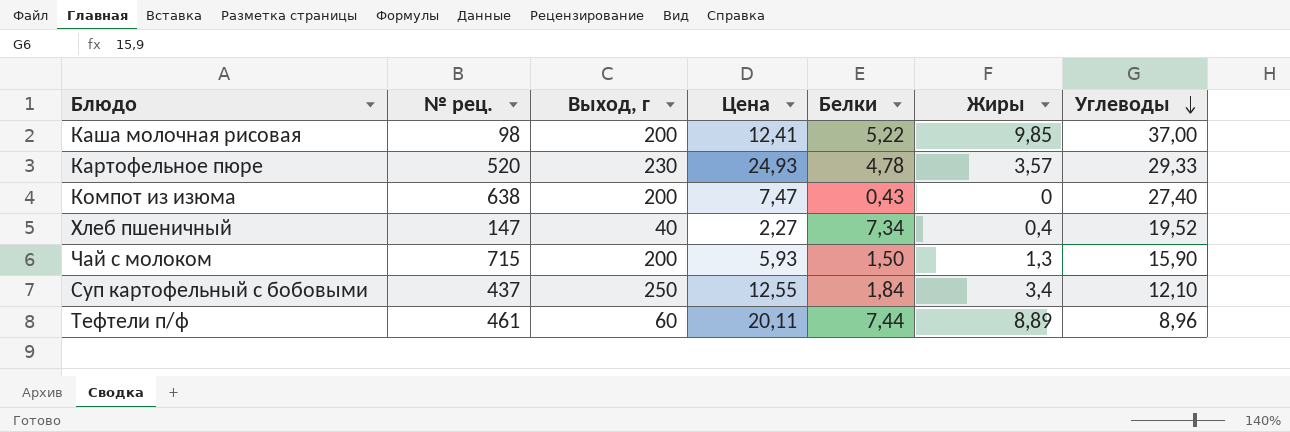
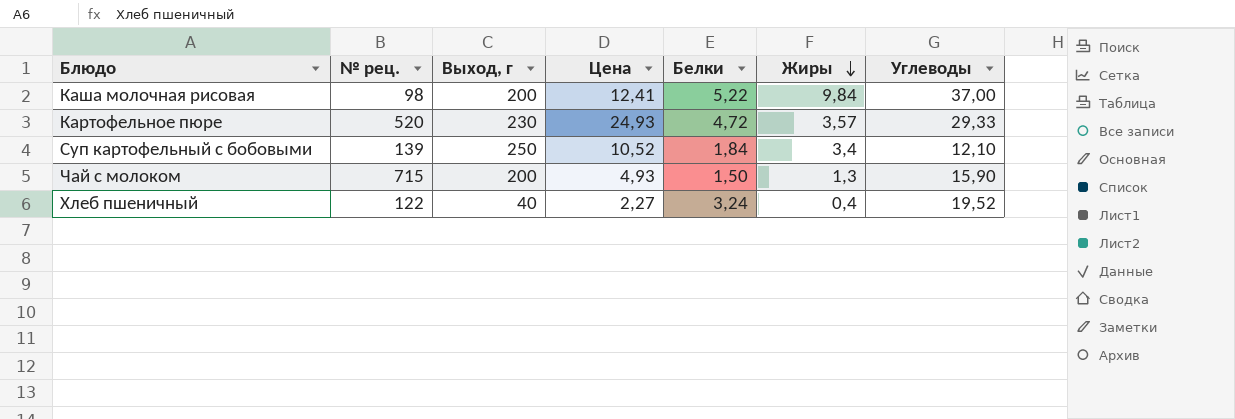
row order: Углеводы descending -> Жиры descending
row Компот из изюма: 638 | 200 | 7,47 | 0,43 | 0 | 27,40 -> none
row Тефтели п/ф: 461 | 60 | 20,11 | 7,44 | 8,89 | 8,96 -> none
Каша молочная рисовая | Жиры: 9,85 -> 9,84
Картофельное пюре | Белки: 4,78 -> 4,72
Суп картофельный с бобовыми | № рец.: 437 -> 139
Суп картофельный с бобовыми | Цена: 12,55 -> 10,52
Чай с молоком | Цена: 5,93 -> 4,93
Хлеб пшеничный | № рец.: 147 -> 122
Хлеб пшеничный | Белки: 7,34 -> 3,24

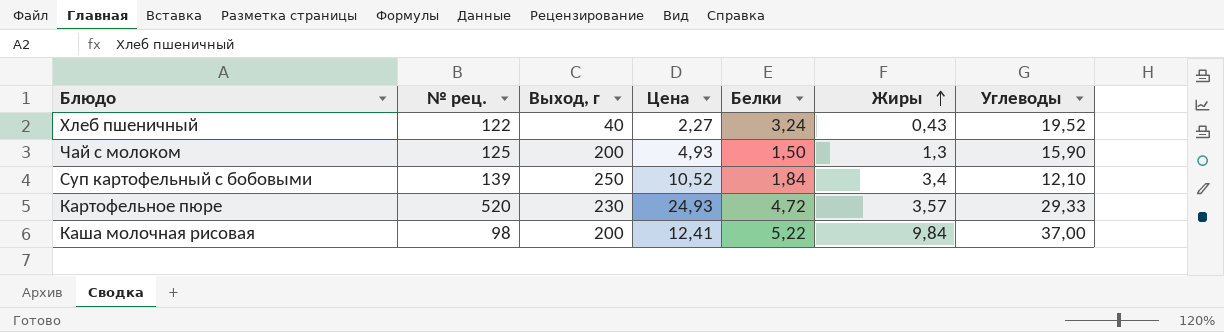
row order: Жиры descending -> Жиры ascending
Хлеб пшеничный | Жиры: 0,4 -> 0,43
Чай с молоком | № рец.: 715 -> 125

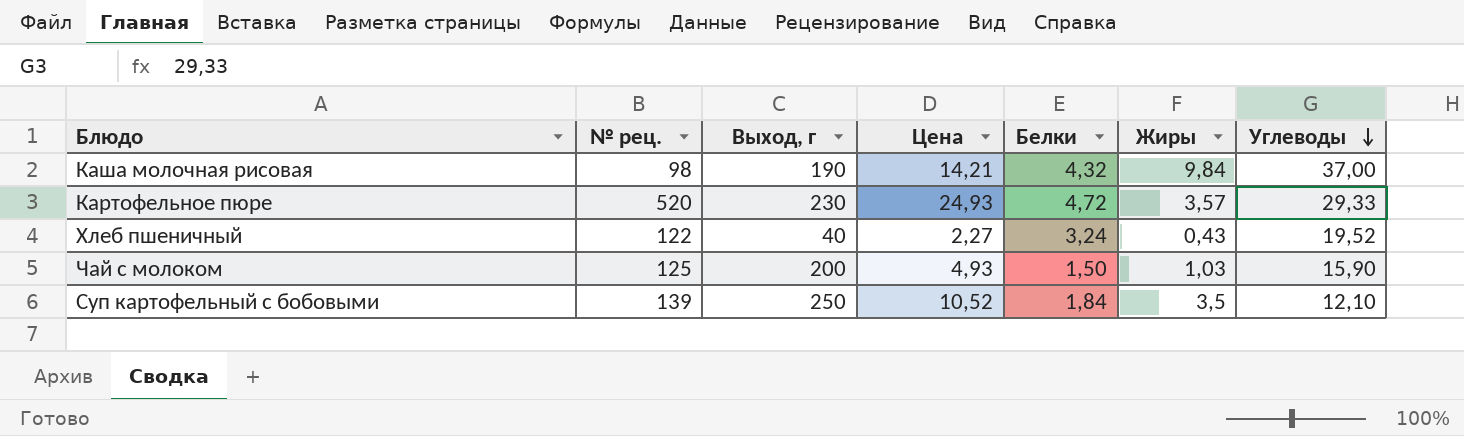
row order: Жиры ascending -> Углеводы descending
Каша молочная рисовая | Выход, г: 200 -> 190
Каша молочная рисовая | Цена: 12,41 -> 14,21
Каша молочная рисовая | Белки: 5,22 -> 4,32
Чай с молоком | Жиры: 1,3 -> 1,03
Суп картофельный с бобовыми | Жиры: 3,4 -> 3,5

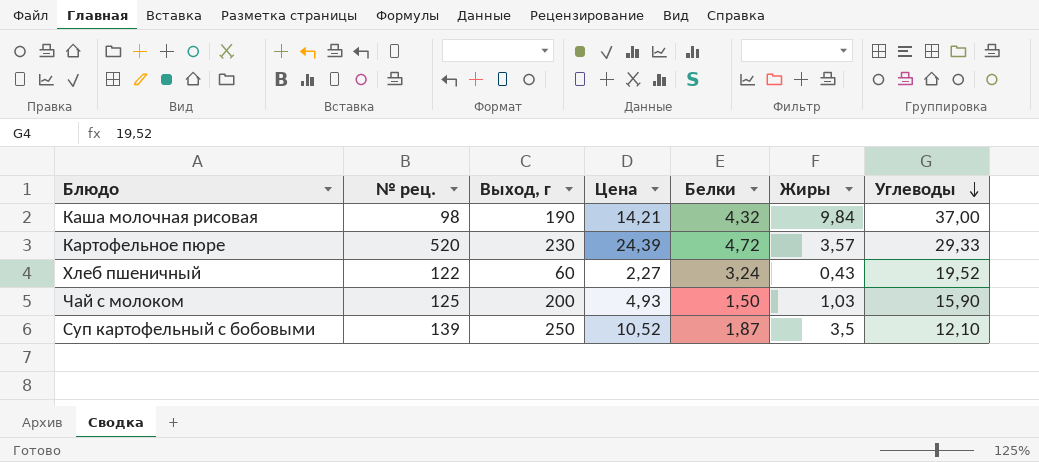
Картофельное пюре | Цена: 24,93 -> 24,39
Хлеб пшеничный | Выход, г: 40 -> 60
Суп картофельный с бобовыми | Белки: 1,84 -> 1,87

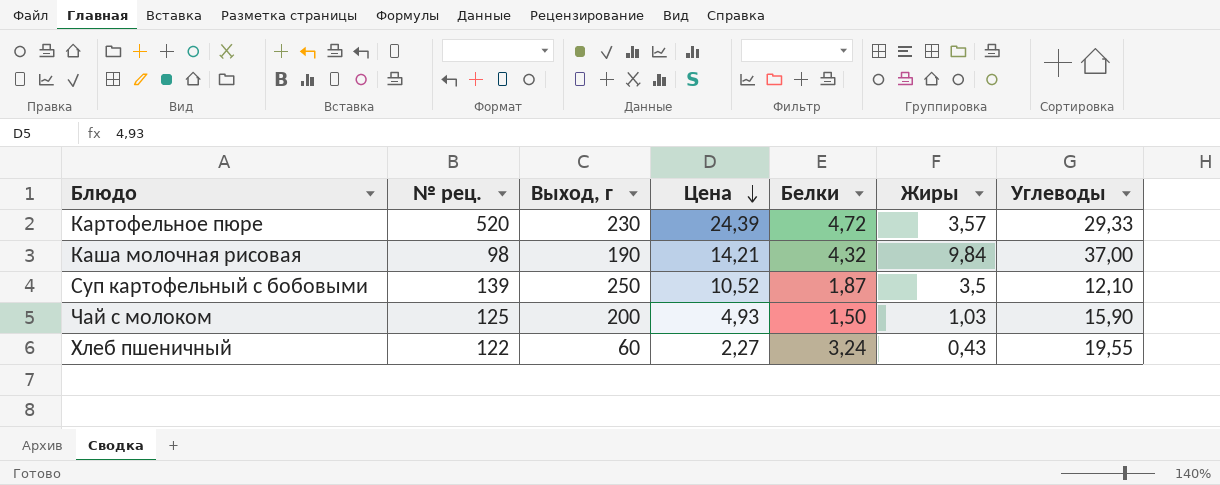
row order: Углеводы descending -> Цена descending
Хлеб пшеничный | Углеводы: 19,52 -> 19,55

